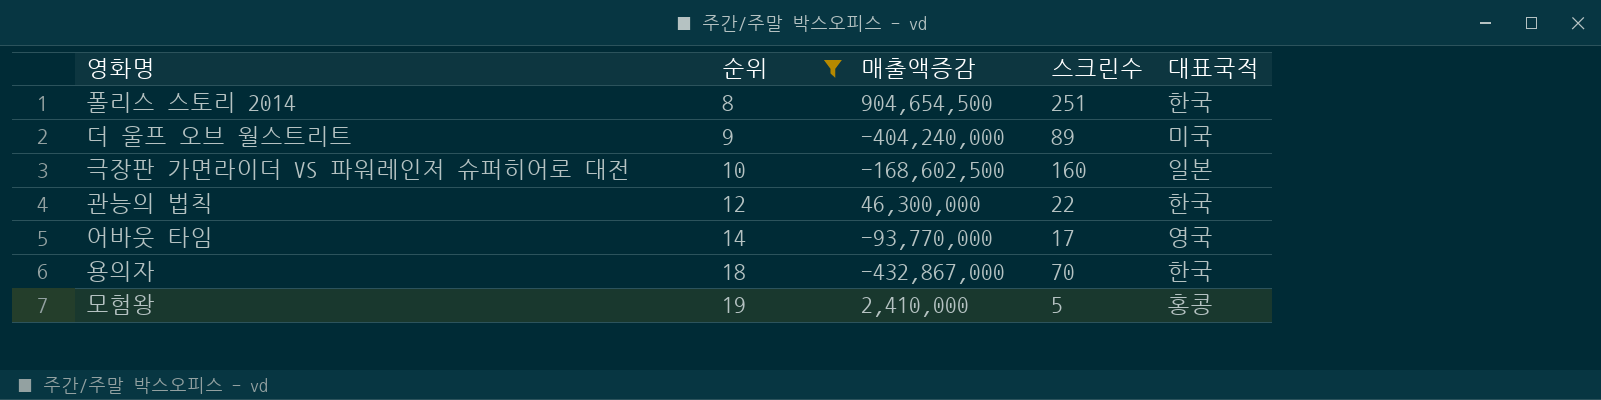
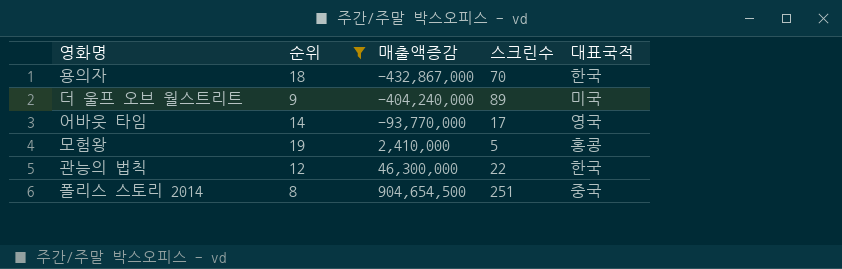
row order: 순위 ascending -> 매출액증감 ascending
row 극장판 가면라이더 VS 파워레인저 슈퍼히어로 대전: 10 | -168,602,500 | 160 | 일본 -> none
폴리스 스토리 2014 | 대표국적: 한국 -> 중국

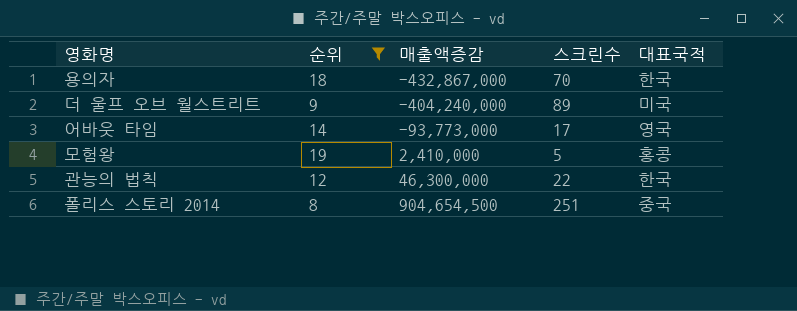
어바웃 타임 | 매출액증감: -93,770,000 -> -93,773,000

